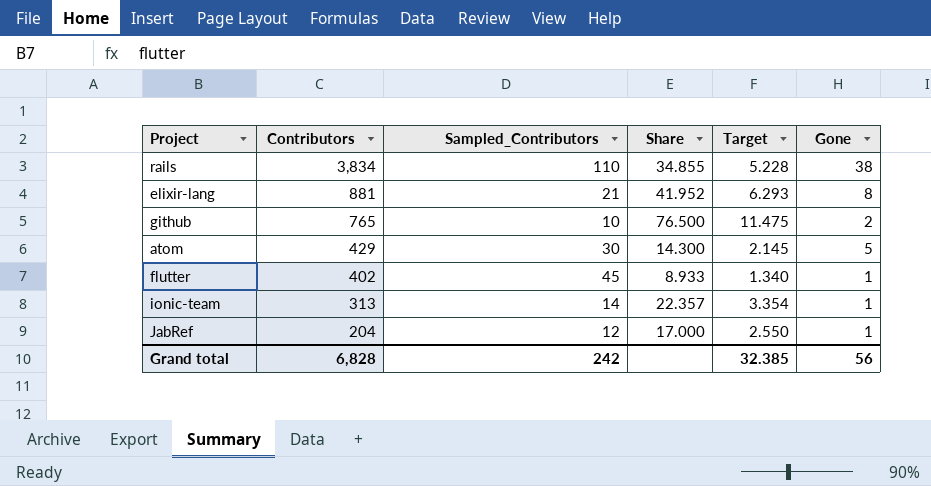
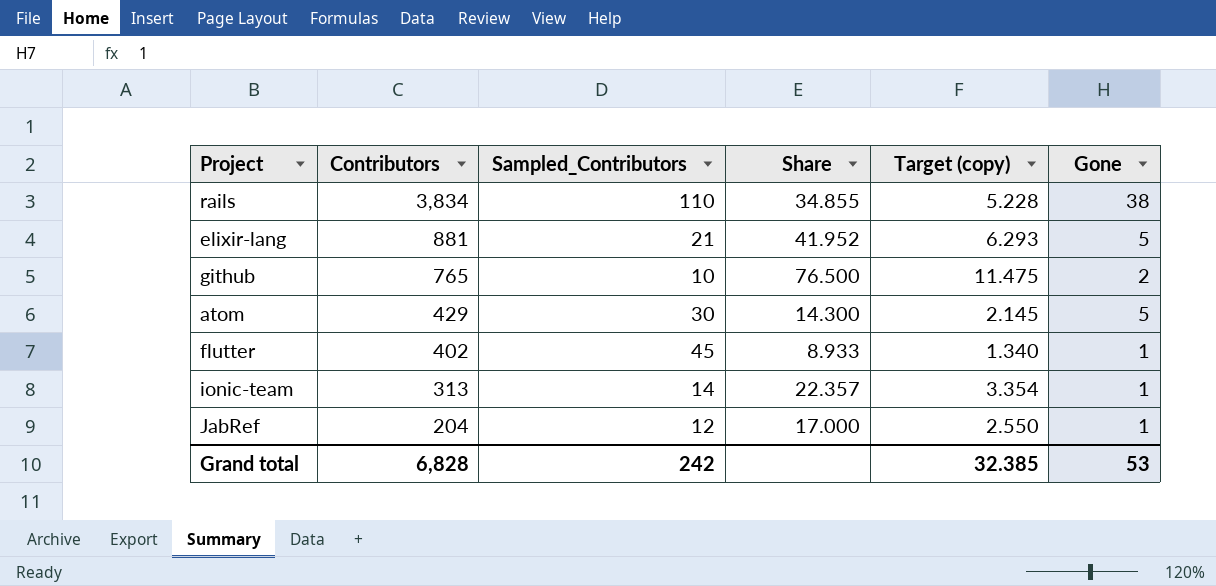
column name: Target -> Target (copy)
elixir-lang | Gone: 8 -> 5
Grand total | Gone: 56 -> 53

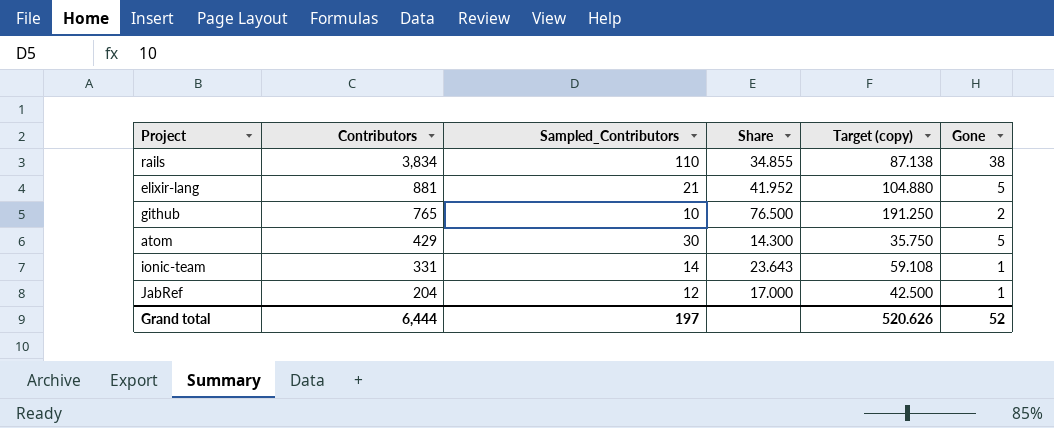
column Target (copy) | formula: [Share] * 0.15 -> [Share] * 2.5
row flutter: 402 | 45 | 8.933 | 1.340 | 1 -> none
ionic-team | Contributors: 313 -> 331
ionic-team | Share: 22.357 -> 23.643
Grand total | Contributors: 6,828 -> 6,444
Grand total | Sampled_Contributors: 242 -> 197
Grand total | Target (copy): 32.385 -> 520.626
Grand total | Gone: 53 -> 52

